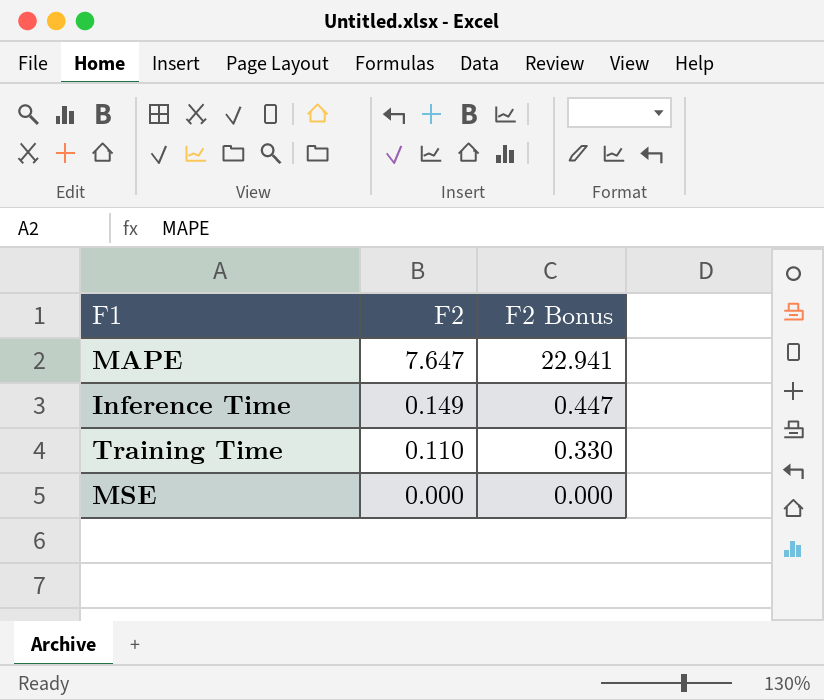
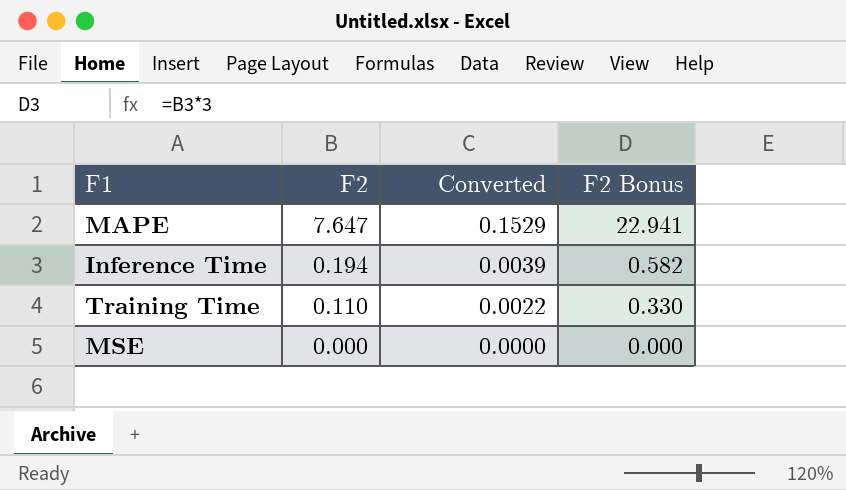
column Converted | formula: none -> [F2] * 0.02
Inference Time | F2: 0.149 -> 0.194
Inference Time | F2 Bonus: 0.447 -> 0.582

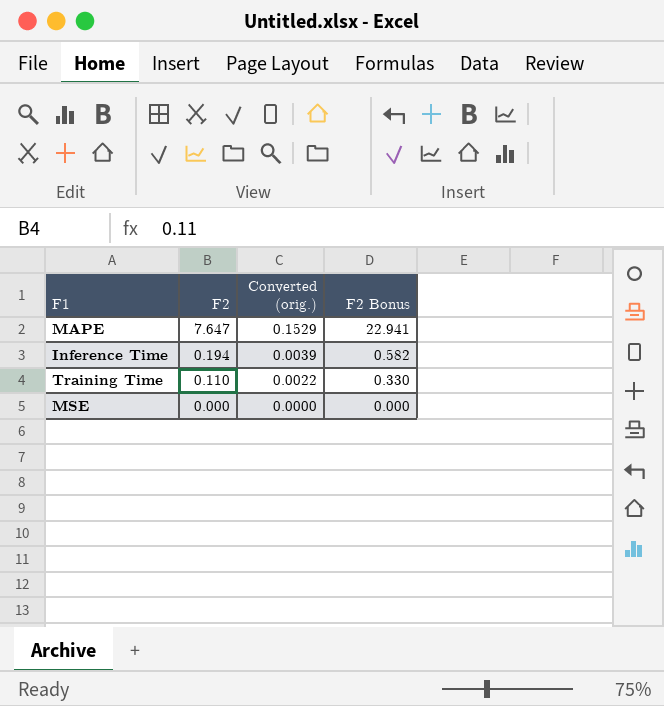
column name: Converted -> Converted (orig.)

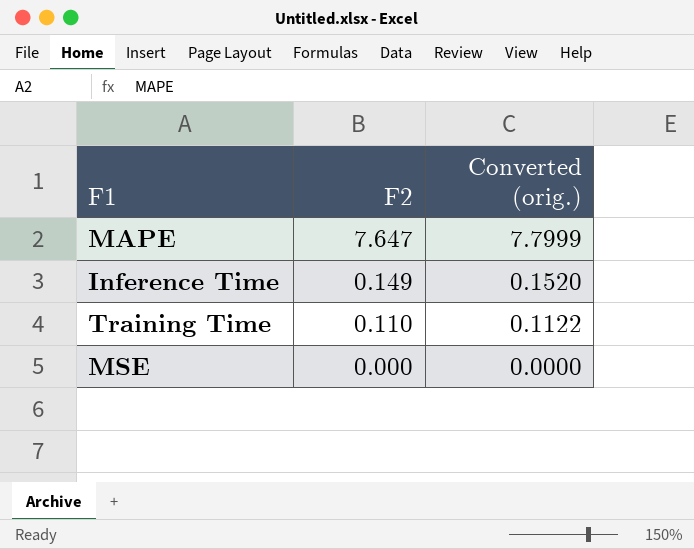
column F2 Bonus | formula: [F2] * 3 -> none
column Converted (orig.) | formula: [F2] * 0.02 -> [F2] * 1.02
Inference Time | F2: 0.194 -> 0.149

